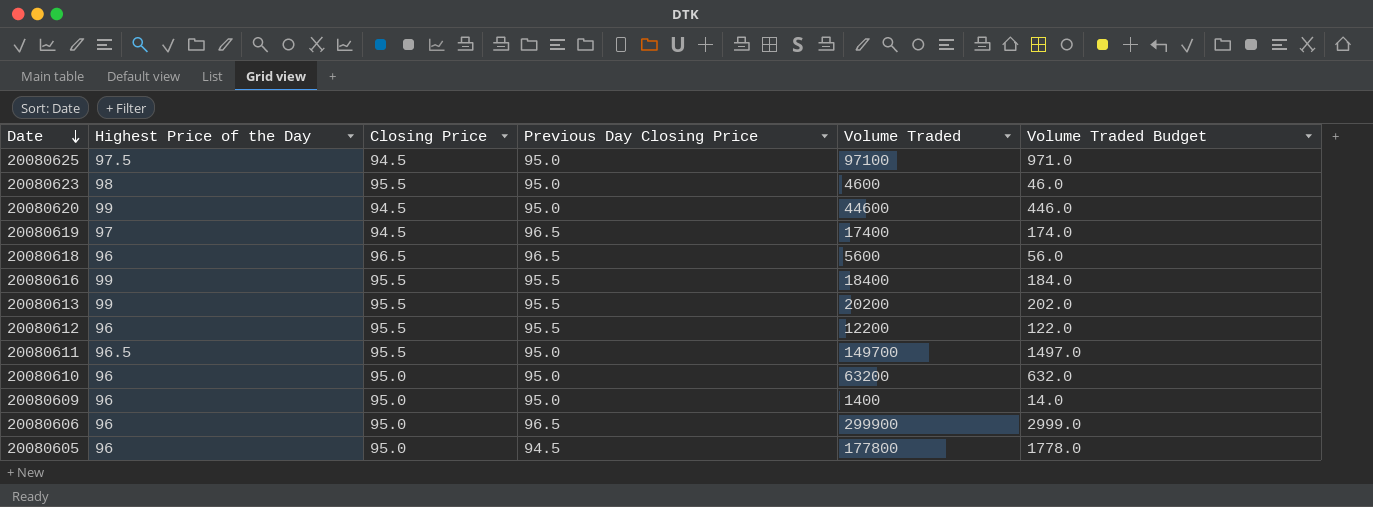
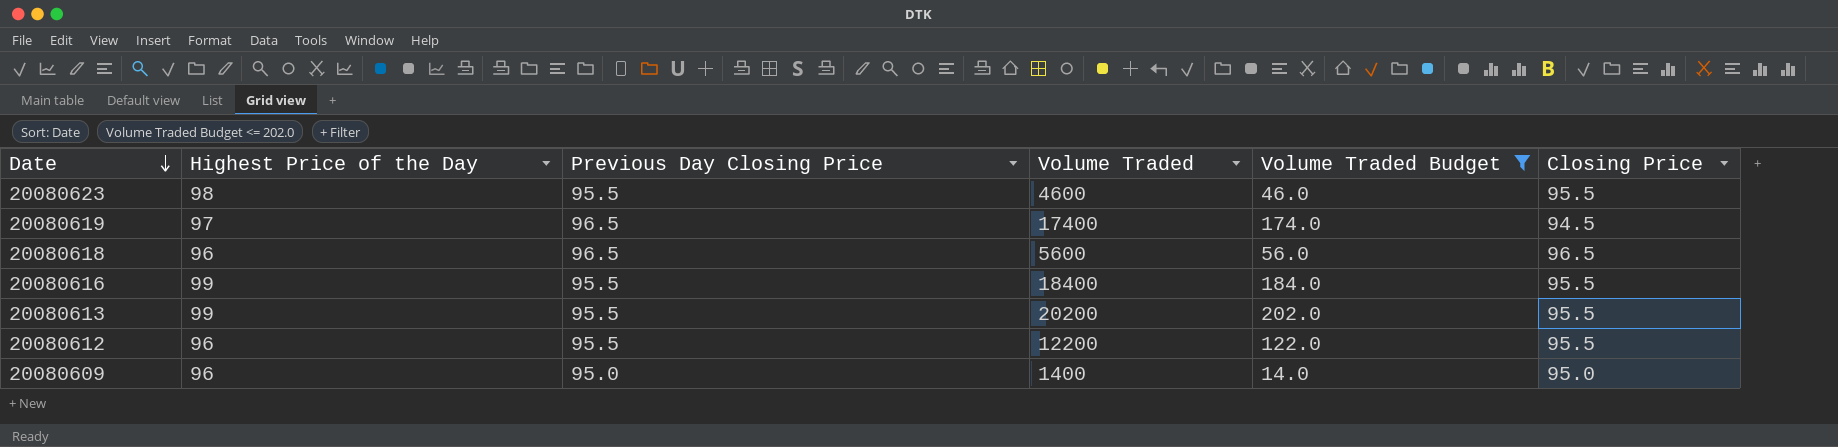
filter: none -> Volume Traded Budget <= 202.0
column Closing Price | position: 3 -> 6
20080623 | Previous Day Closing Price: 95.0 -> 95.5

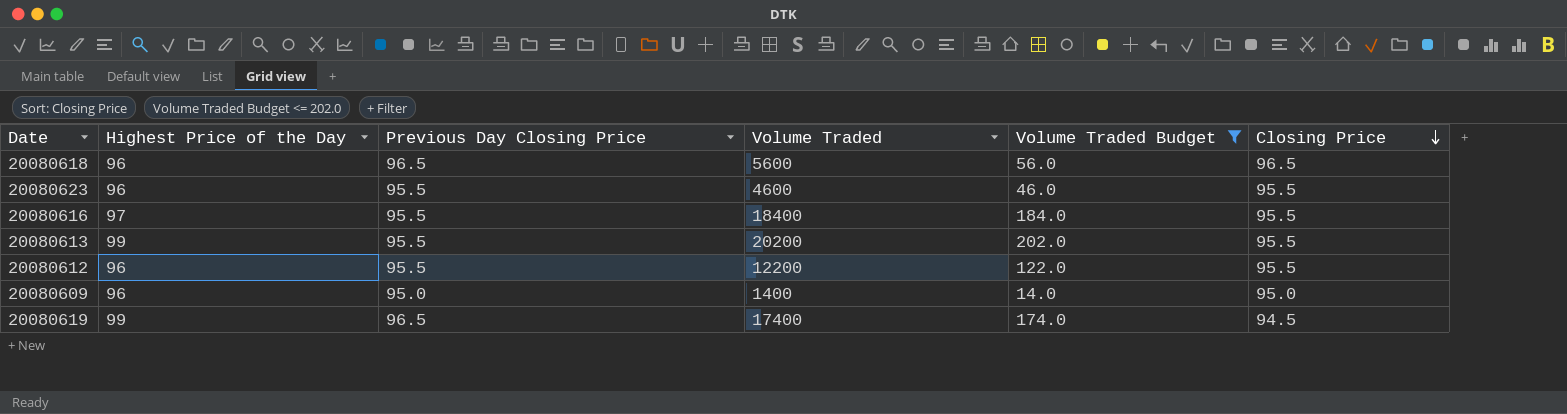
row order: Date descending -> Closing Price descending
20080623 | Highest Price of the Day: 98 -> 96
20080616 | Highest Price of the Day: 99 -> 97
20080619 | Highest Price of the Day: 97 -> 99

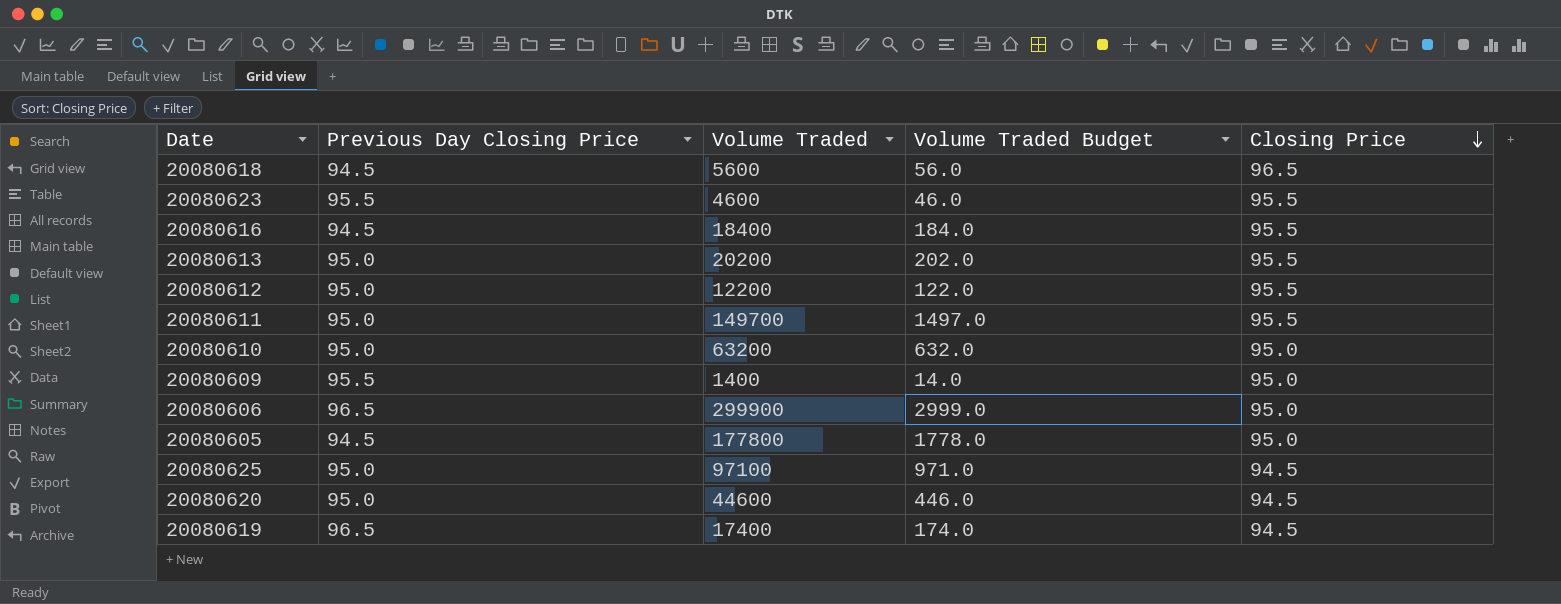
filter: Volume Traded Budget <= 202.0 -> none
column Highest Price of the Day | position: 2 -> none
20080618 | Previous Day Closing Price: 96.5 -> 94.5
20080616 | Previous Day Closing Price: 95.5 -> 94.5
20080613 | Previous Day Closing Price: 95.5 -> 95.0
20080612 | Previous Day Closing Price: 95.5 -> 95.0
20080609 | Previous Day Closing Price: 95.0 -> 95.5

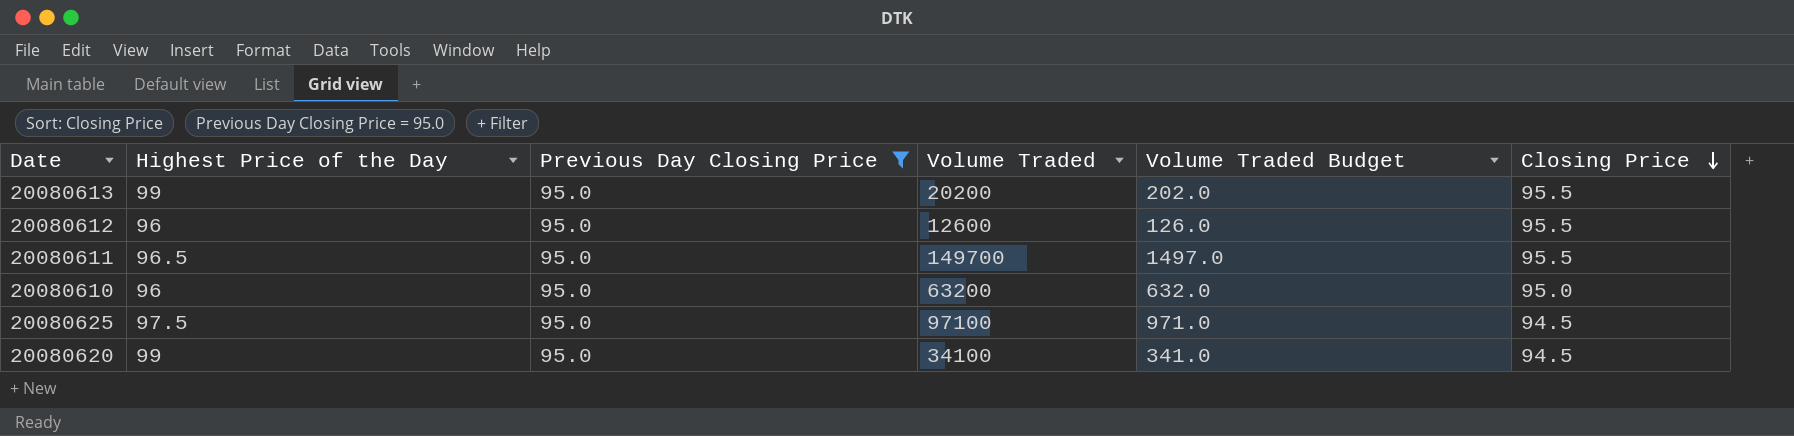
filter: none -> Previous Day Closing Price = 95.0
column Highest Price of the Day | position: none -> 2
20080612 | Volume Traded: 12200 -> 12600
20080612 | Volume Traded Budget: 122.0 -> 126.0
20080620 | Volume Traded: 44600 -> 34100
20080620 | Volume Traded Budget: 446.0 -> 341.0

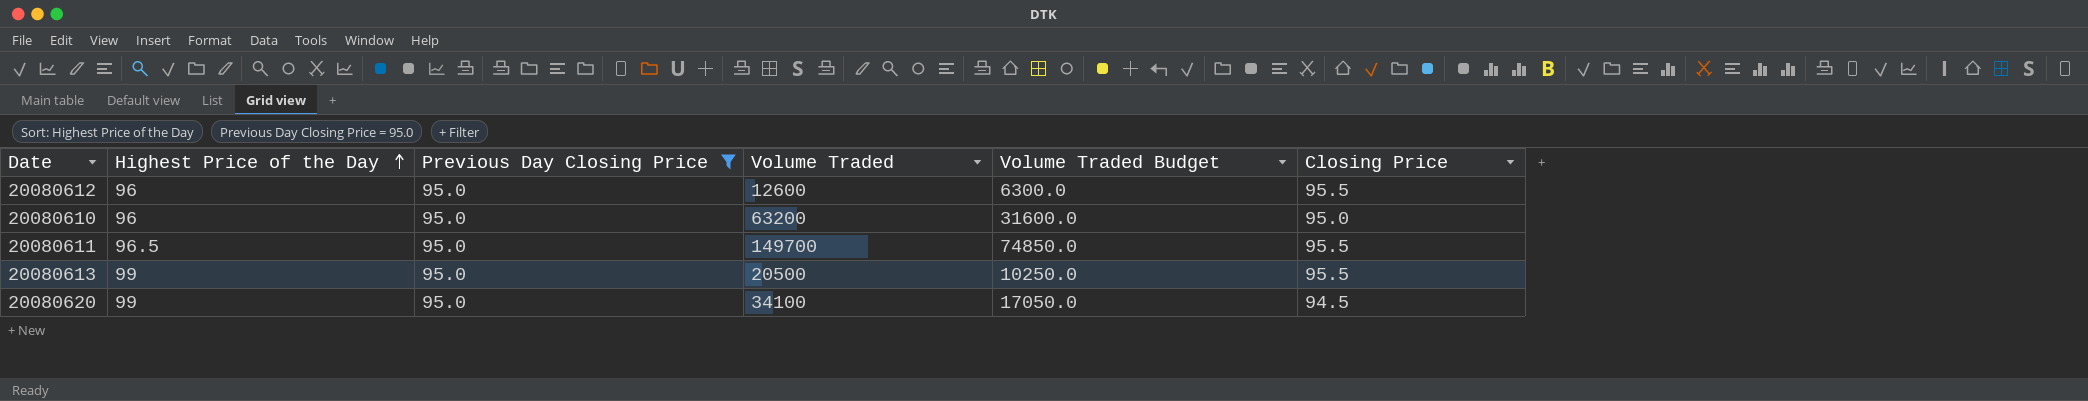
row order: Closing Price descending -> Highest Price of the Day ascending
column Volume Traded Budget | formula: [Volume Traded] * 0.01 -> [Volume Traded] * 0.5
row 20080625: 97.5 | 95.0 | 97100 | 971.0 | 94.5 -> none
20080613 | Volume Traded: 20200 -> 20500

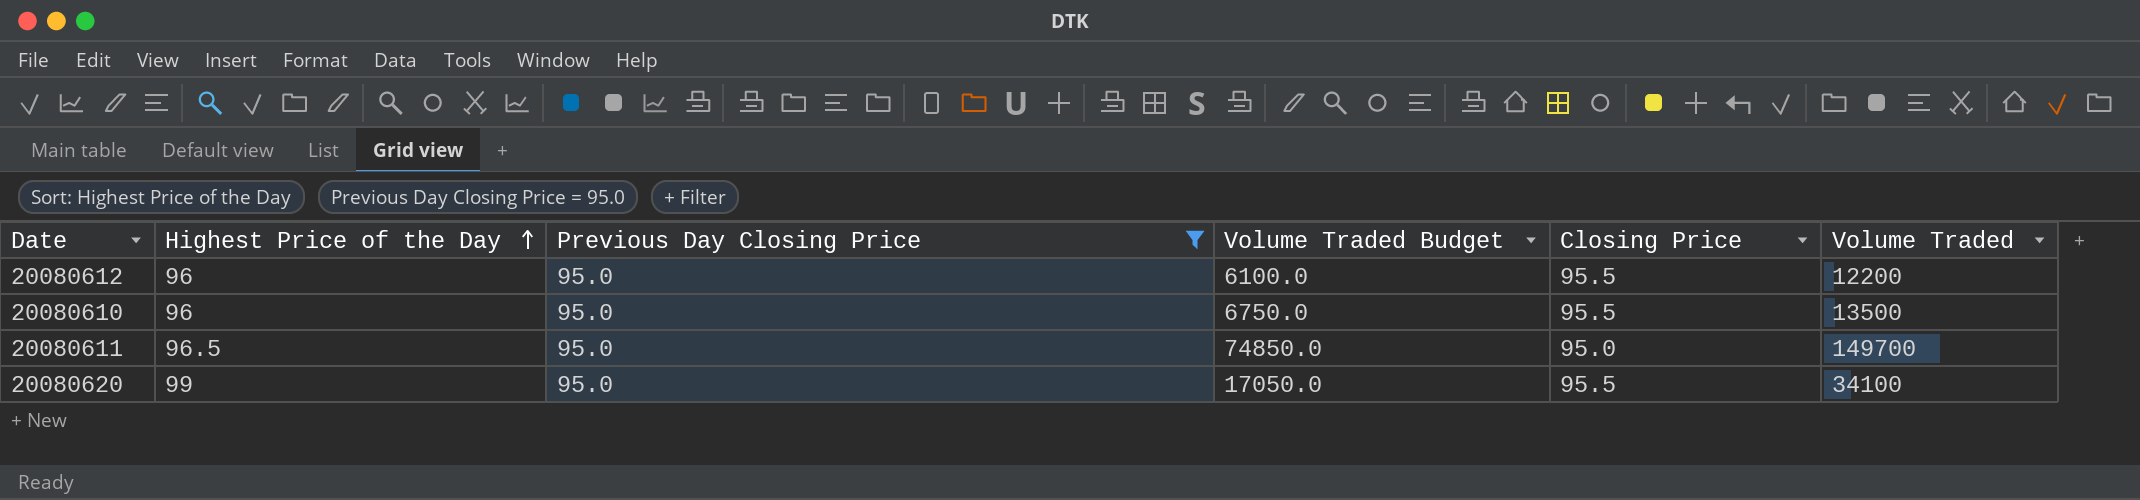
column Volume Traded | position: 4 -> 6
row 20080613: 99 | 95.0 | 20500 | 10250.0 | 95.5 -> none
20080612 | Volume Traded Budget: 6300.0 -> 6100.0
20080612 | Volume Traded: 12600 -> 12200
20080610 | Volume Traded Budget: 31600.0 -> 6750.0
20080610 | Closing Price: 95.0 -> 95.5
20080610 | Volume Traded: 63200 -> 13500
20080611 | Closing Price: 95.5 -> 95.0
20080620 | Closing Price: 94.5 -> 95.5

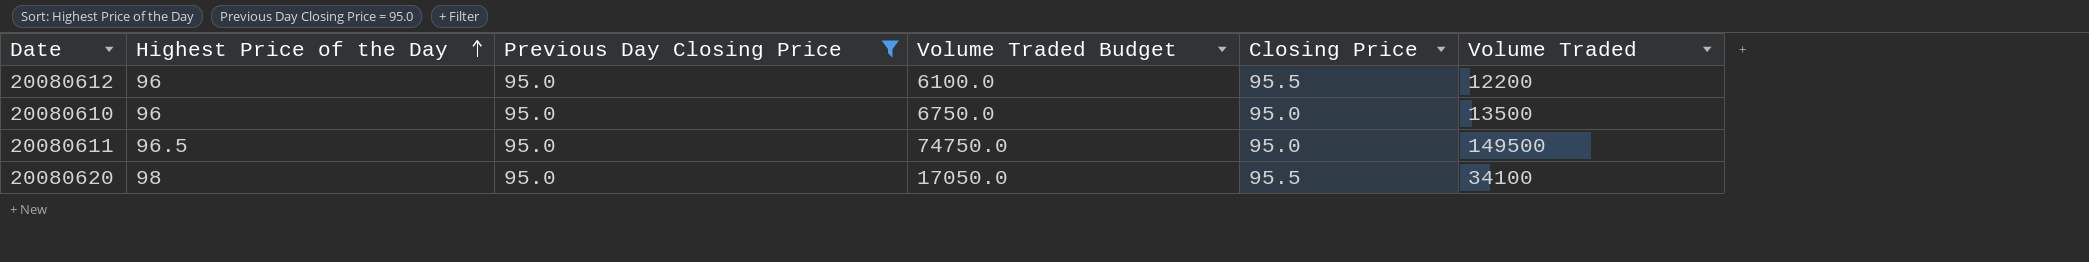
20080610 | Closing Price: 95.5 -> 95.0
20080611 | Volume Traded Budget: 74850.0 -> 74750.0
20080611 | Volume Traded: 149700 -> 149500
20080620 | Highest Price of the Day: 99 -> 98

